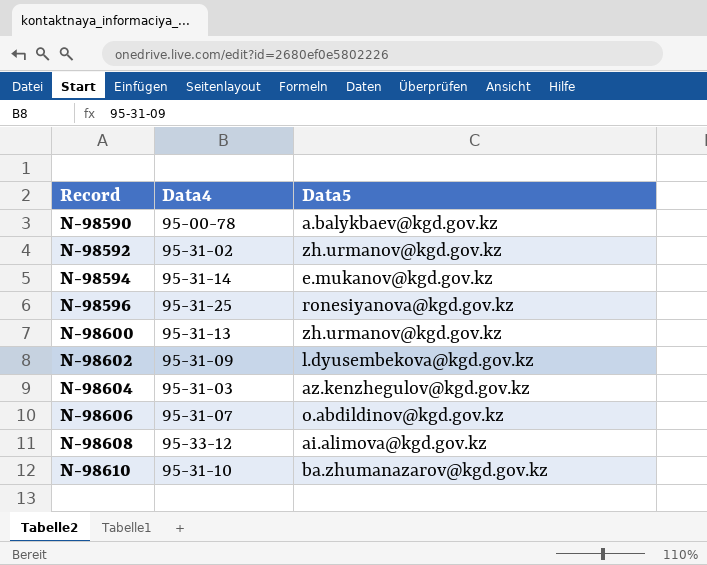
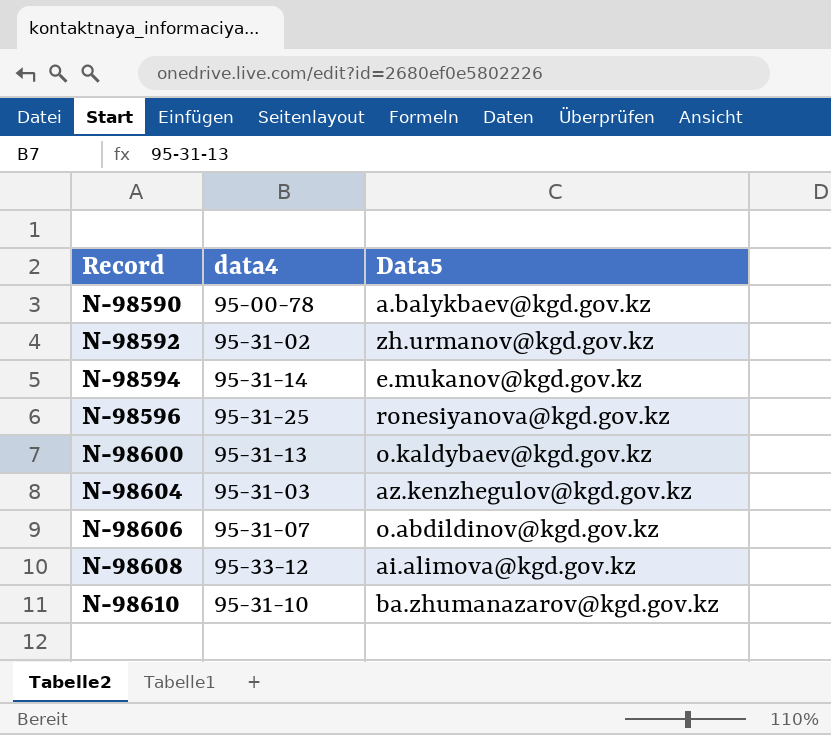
column name: Data4 -> data4
row N-98602: 95-31-09 | l.dyusembekova@kgd.gov.kz -> none
N-98600 | Data5: zh.urmanov@kgd.gov.kz -> o.kaldybaev@kgd.gov.kz

